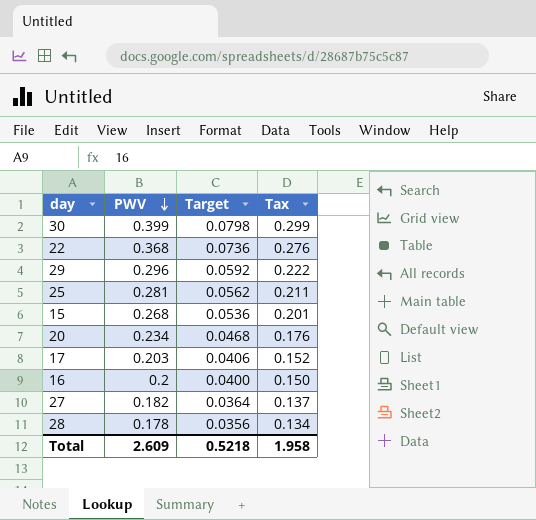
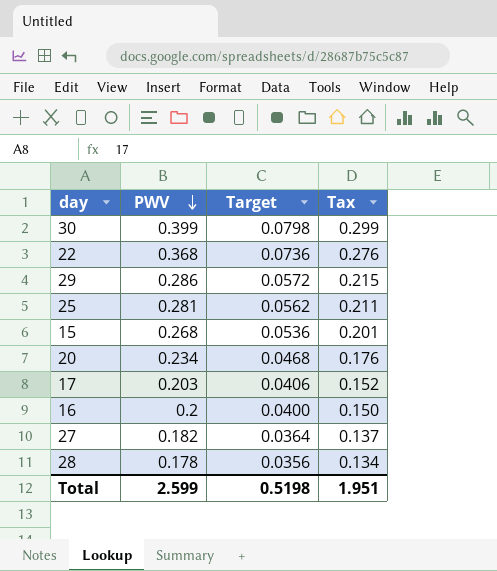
29 | PWV: 0.296 -> 0.286
29 | Target: 0.0592 -> 0.0572
29 | Tax: 0.222 -> 0.215
Total | PWV: 2.609 -> 2.599
Total | Target: 0.5218 -> 0.5198
Total | Tax: 1.958 -> 1.951

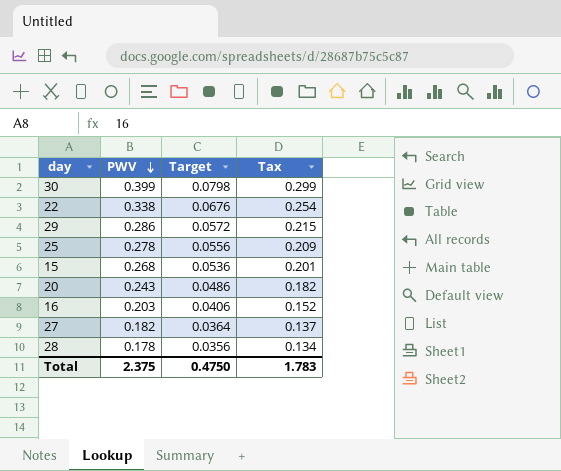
row 17: 0.203 | 0.0406 | 0.152 -> none
22 | PWV: 0.368 -> 0.338
22 | Target: 0.0736 -> 0.0676
22 | Tax: 0.276 -> 0.254
25 | PWV: 0.281 -> 0.278
25 | Target: 0.0562 -> 0.0556
25 | Tax: 0.211 -> 0.209
20 | PWV: 0.234 -> 0.243
20 | Target: 0.0468 -> 0.0486
20 | Tax: 0.176 -> 0.182
16 | PWV: 0.2 -> 0.203
16 | Target: 0.0400 -> 0.0406
16 | Tax: 0.150 -> 0.152
Total | PWV: 2.599 -> 2.375
Total | Target: 0.5198 -> 0.4750
Total | Tax: 1.951 -> 1.783

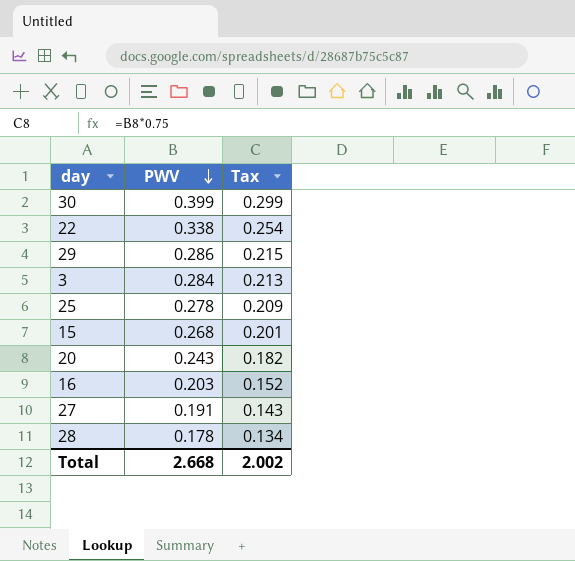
column Target | formula: [PWV] * 0.2 -> none
row 3: none -> 0.284 | 0.213
27 | PWV: 0.182 -> 0.191
27 | Tax: 0.137 -> 0.143
Total | PWV: 2.375 -> 2.668
Total | Tax: 1.783 -> 2.002

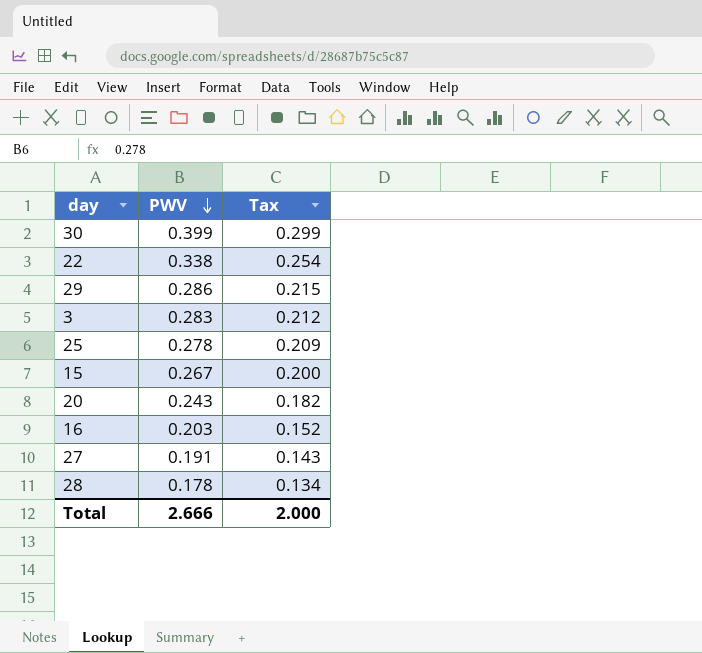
3 | PWV: 0.284 -> 0.283
3 | Tax: 0.213 -> 0.212
15 | PWV: 0.268 -> 0.267
15 | Tax: 0.201 -> 0.200
Total | PWV: 2.668 -> 2.666
Total | Tax: 2.002 -> 2.000

